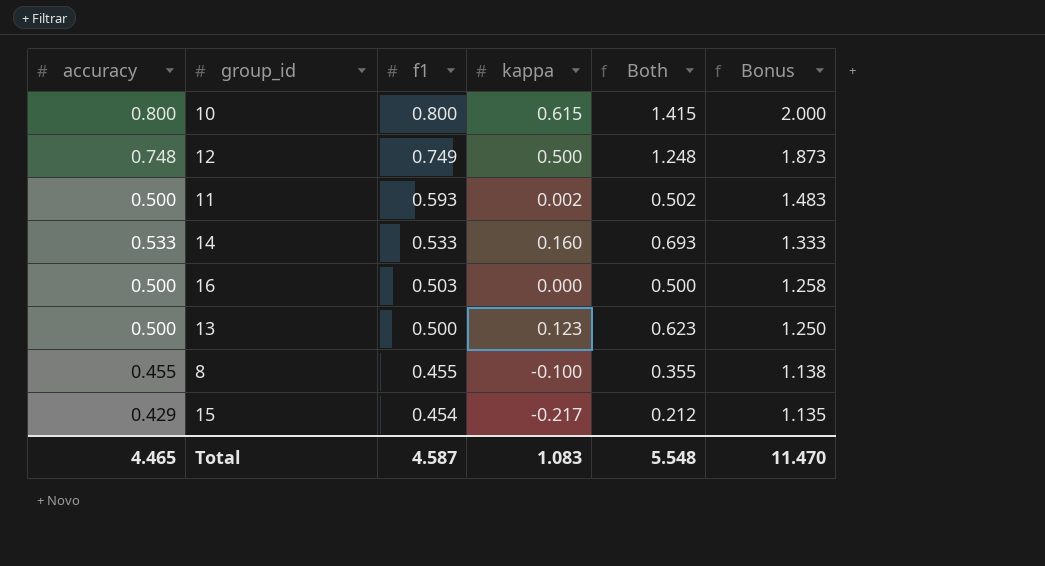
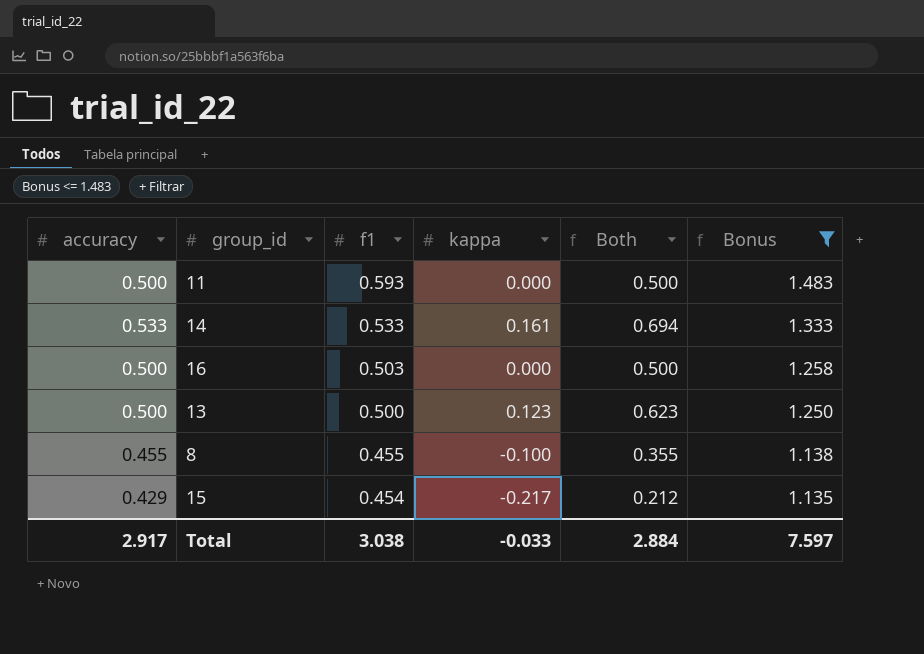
filter: none -> Bonus <= 1.483
11 | kappa: 0.002 -> 0.000
11 | Both: 0.502 -> 0.500
14 | kappa: 0.160 -> 0.161
14 | Both: 0.693 -> 0.694
Total | accuracy: 4.465 -> 2.917
Total | f1: 4.587 -> 3.038
Total | kappa: 1.083 -> -0.033
Total | Both: 5.548 -> 2.884
Total | Bonus: 11.470 -> 7.597

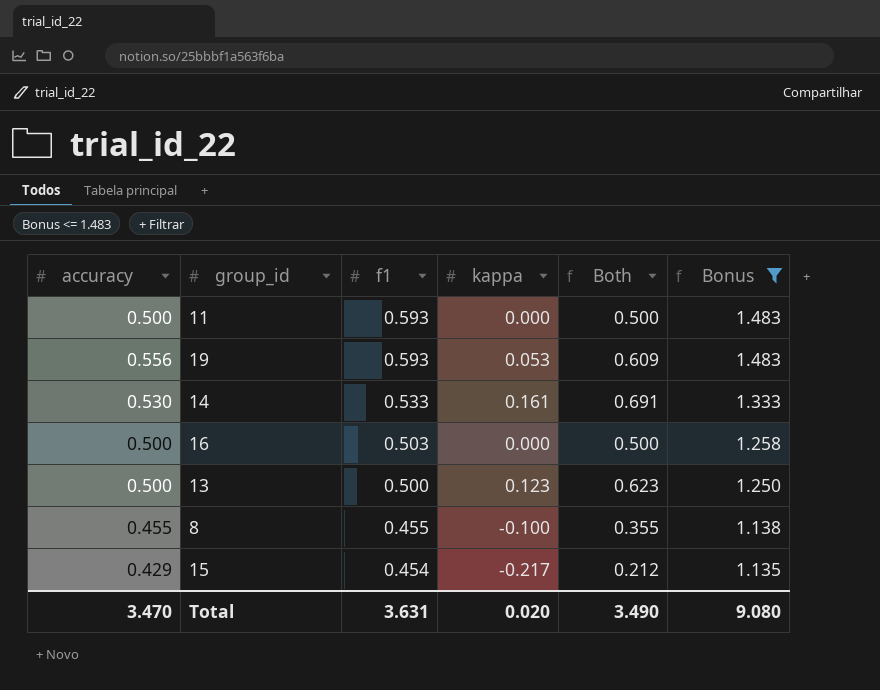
row 19: none -> 0.556 | 0.593 | 0.053 | 0.609 | 1.483
14 | accuracy: 0.533 -> 0.530
14 | Both: 0.694 -> 0.691
Total | accuracy: 2.917 -> 3.470
Total | f1: 3.038 -> 3.631
Total | kappa: -0.033 -> 0.020
Total | Both: 2.884 -> 3.490
Total | Bonus: 7.597 -> 9.080

